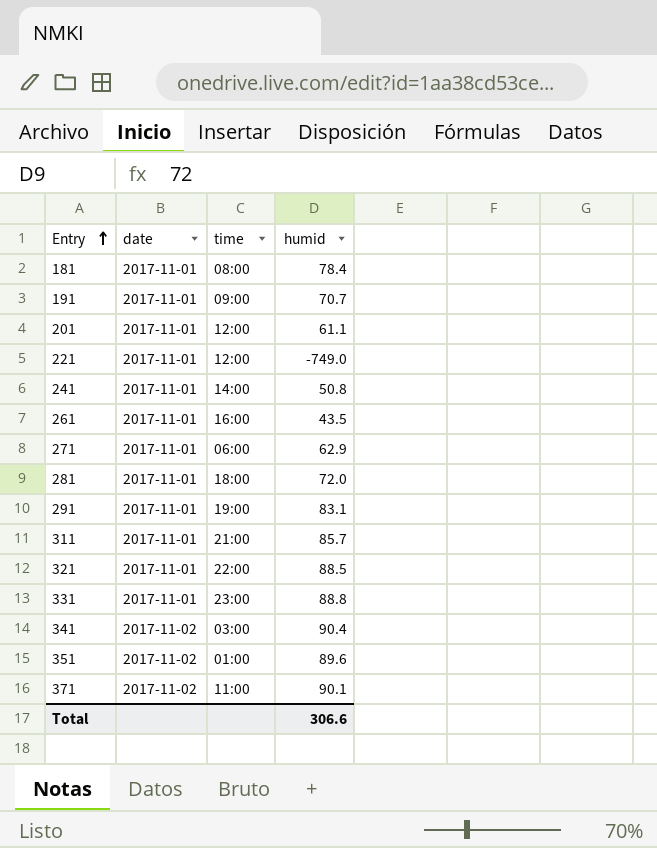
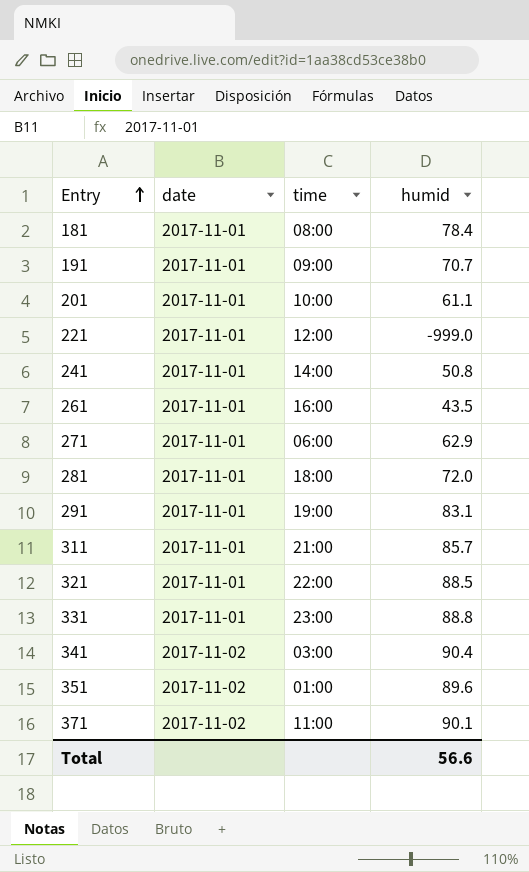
201 | time: 12:00 -> 10:00
221 | humid: -749.0 -> -999.0
Total | humid: 306.6 -> 56.6

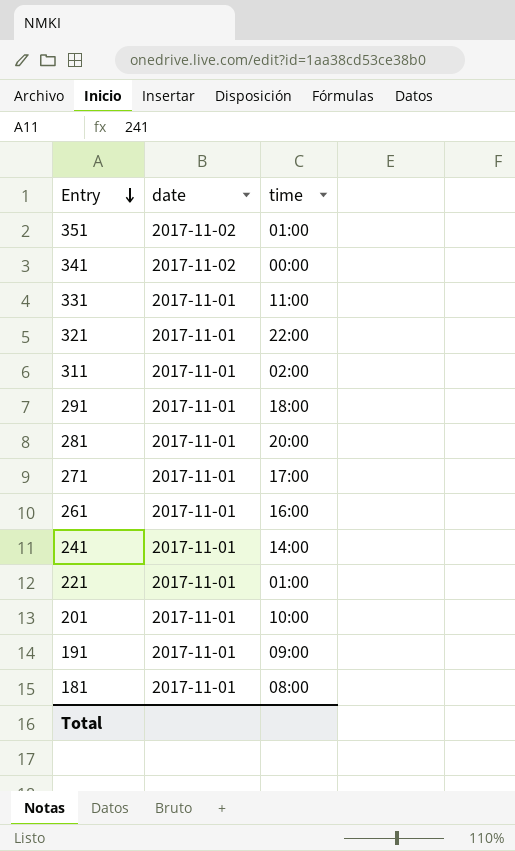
row order: Entry ascending -> Entry descending
column humid | position: 4 -> none
row 371: 2017-11-02 | 11:00 | 90.1 -> none
341 | time: 03:00 -> 00:00
331 | time: 23:00 -> 11:00
311 | time: 21:00 -> 02:00
291 | time: 19:00 -> 18:00
281 | time: 18:00 -> 20:00
271 | time: 06:00 -> 17:00
221 | time: 12:00 -> 01:00

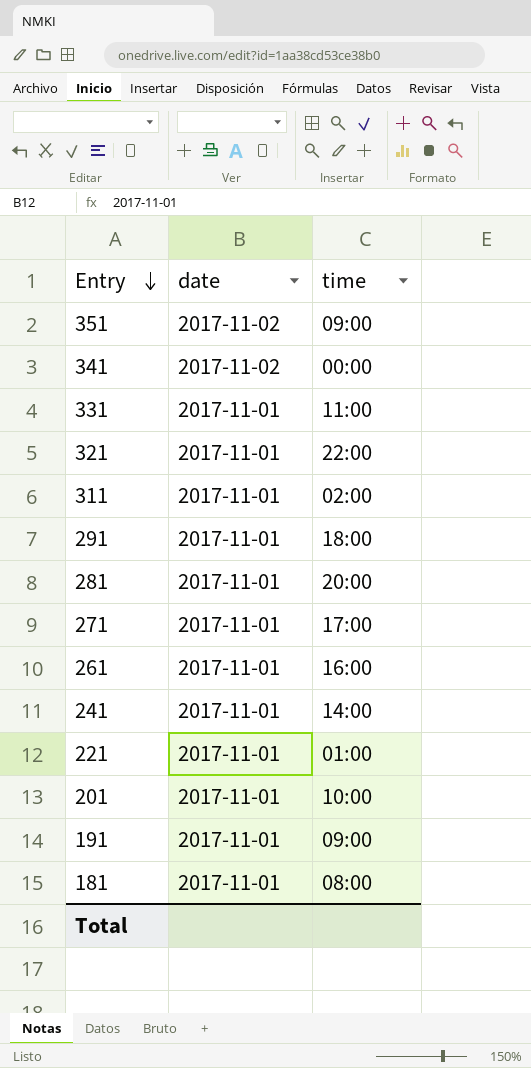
351 | time: 01:00 -> 09:00

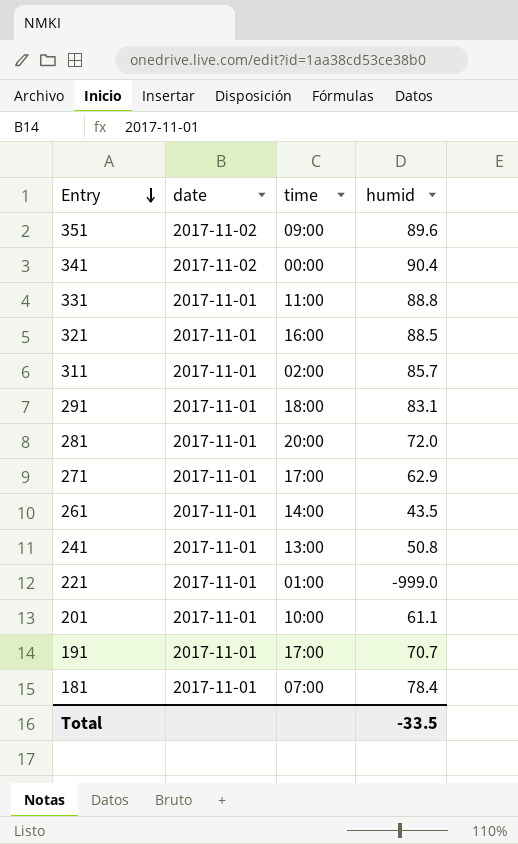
column humid | position: none -> 4
321 | time: 22:00 -> 16:00
261 | time: 16:00 -> 14:00
241 | time: 14:00 -> 13:00
191 | time: 09:00 -> 17:00
181 | time: 08:00 -> 07:00

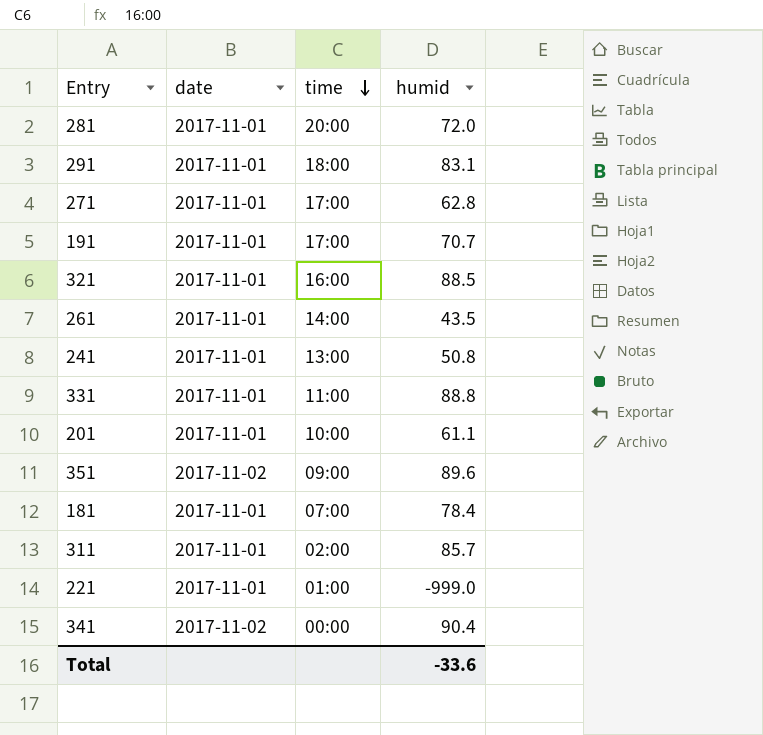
row order: Entry descending -> time descending
271 | humid: 62.9 -> 62.8
Total | humid: -33.5 -> -33.6

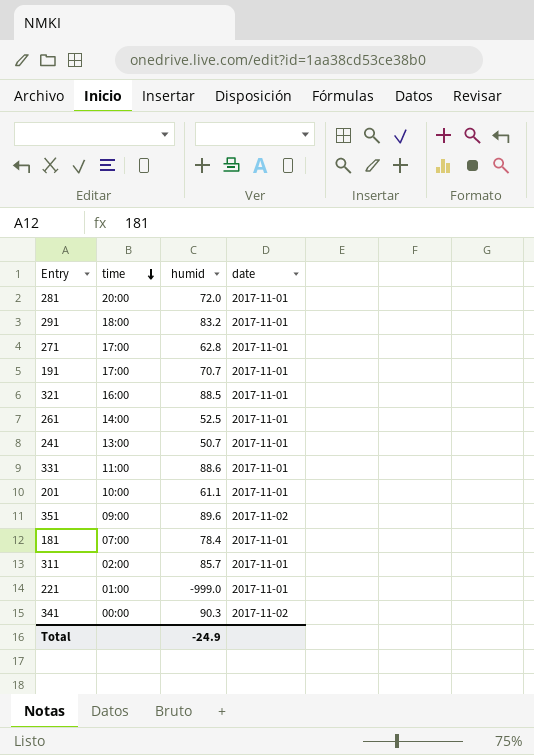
column date | position: 2 -> 4
291 | humid: 83.1 -> 83.2
261 | humid: 43.5 -> 52.5
241 | humid: 50.8 -> 50.7
331 | humid: 88.8 -> 88.6
341 | humid: 90.4 -> 90.3
Total | humid: -33.6 -> -24.9

